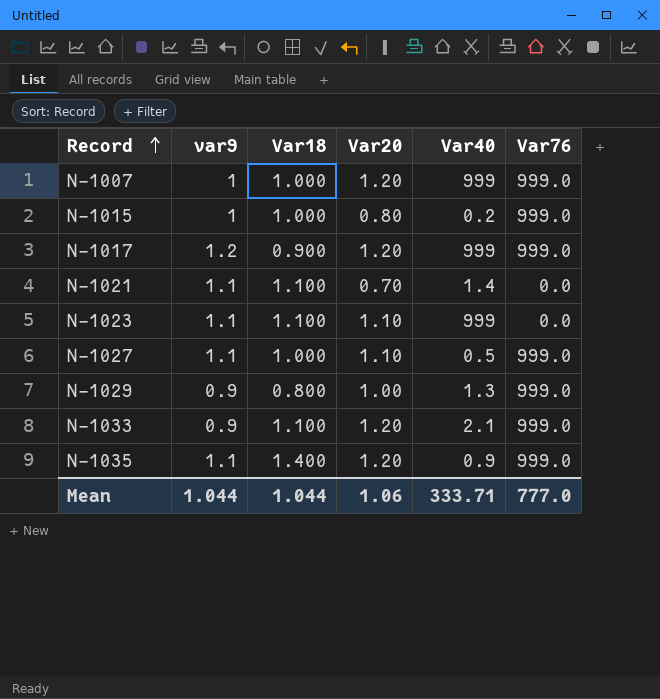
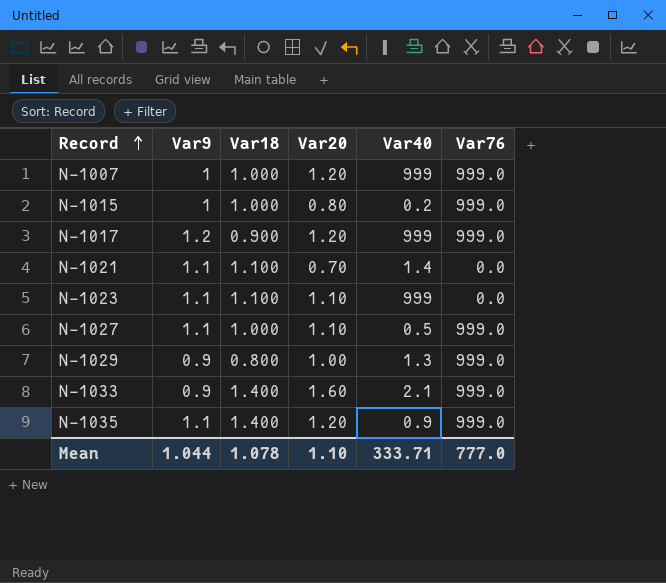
column name: var9 -> Var9
N-1033 | Var18: 1.100 -> 1.400
N-1033 | Var20: 1.20 -> 1.60
Mean | Var18: 1.044 -> 1.078
Mean | Var20: 1.06 -> 1.10

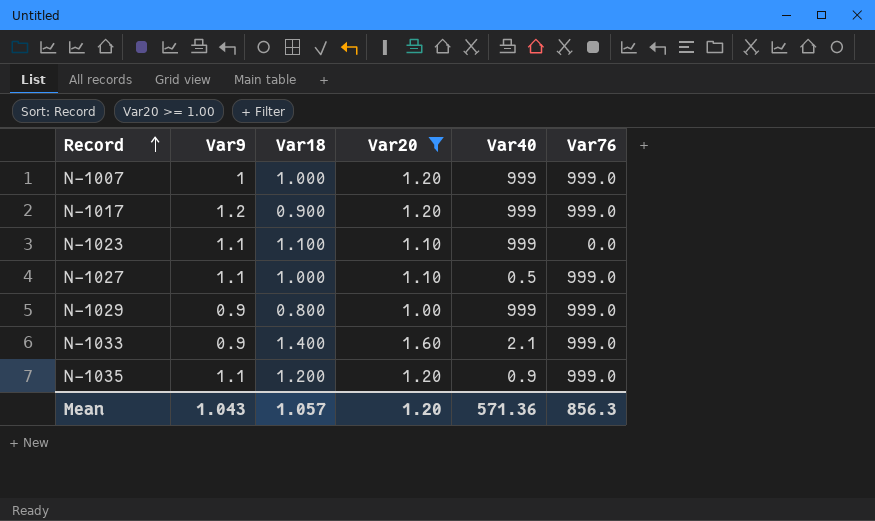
filter: none -> Var20 >= 1.00
N-1029 | Var40: 1.3 -> 999
N-1035 | Var18: 1.400 -> 1.200
Mean | Var9: 1.044 -> 1.043
Mean | Var18: 1.078 -> 1.057
Mean | Var20: 1.10 -> 1.20
Mean | Var40: 333.71 -> 571.36
Mean | Var76: 777.0 -> 856.3

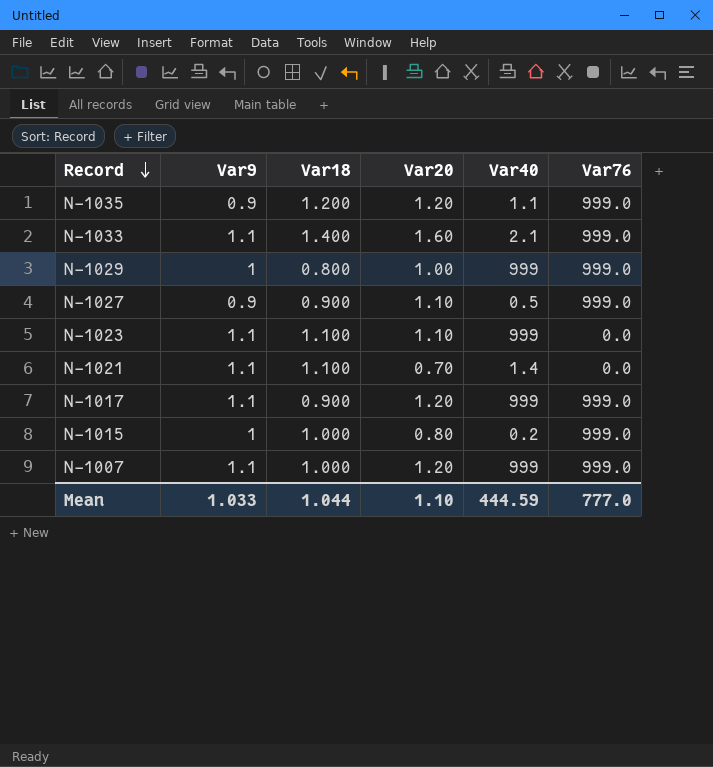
filter: Var20 >= 1.00 -> none
row order: Record ascending -> Record descending
N-1035 | Var9: 1.1 -> 0.9
N-1035 | Var40: 0.9 -> 1.1
N-1033 | Var9: 0.9 -> 1.1
N-1029 | Var9: 0.9 -> 1
N-1027 | Var9: 1.1 -> 0.9
N-1027 | Var18: 1.000 -> 0.900
N-1017 | Var9: 1.2 -> 1.1
N-1007 | Var9: 1 -> 1.1
Mean | Var9: 1.043 -> 1.033
Mean | Var18: 1.057 -> 1.044
Mean | Var20: 1.20 -> 1.10
Mean | Var40: 571.36 -> 444.59
Mean | Var76: 856.3 -> 777.0

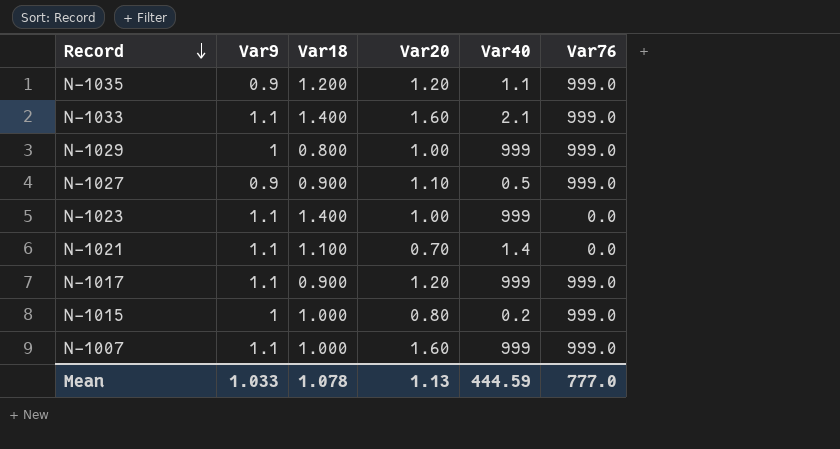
N-1023 | Var18: 1.100 -> 1.400
N-1023 | Var20: 1.10 -> 1.00
N-1007 | Var20: 1.20 -> 1.60
Mean | Var18: 1.044 -> 1.078
Mean | Var20: 1.10 -> 1.13

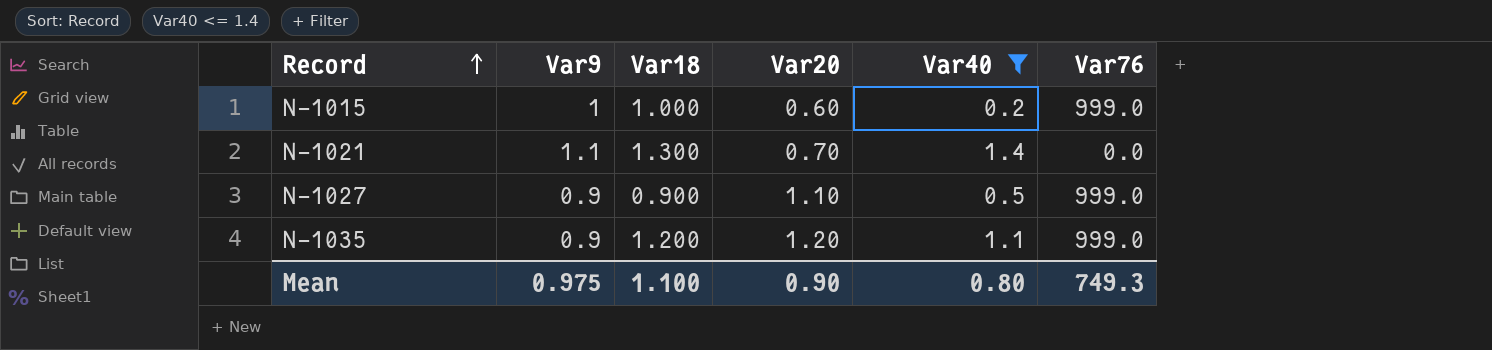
filter: none -> Var40 <= 1.4
row order: Record descending -> Record ascending
N-1015 | Var20: 0.80 -> 0.60
N-1021 | Var18: 1.100 -> 1.300
Mean | Var9: 1.033 -> 0.975
Mean | Var18: 1.078 -> 1.100
Mean | Var20: 1.13 -> 0.90
Mean | Var40: 444.59 -> 0.80
Mean | Var76: 777.0 -> 749.3

